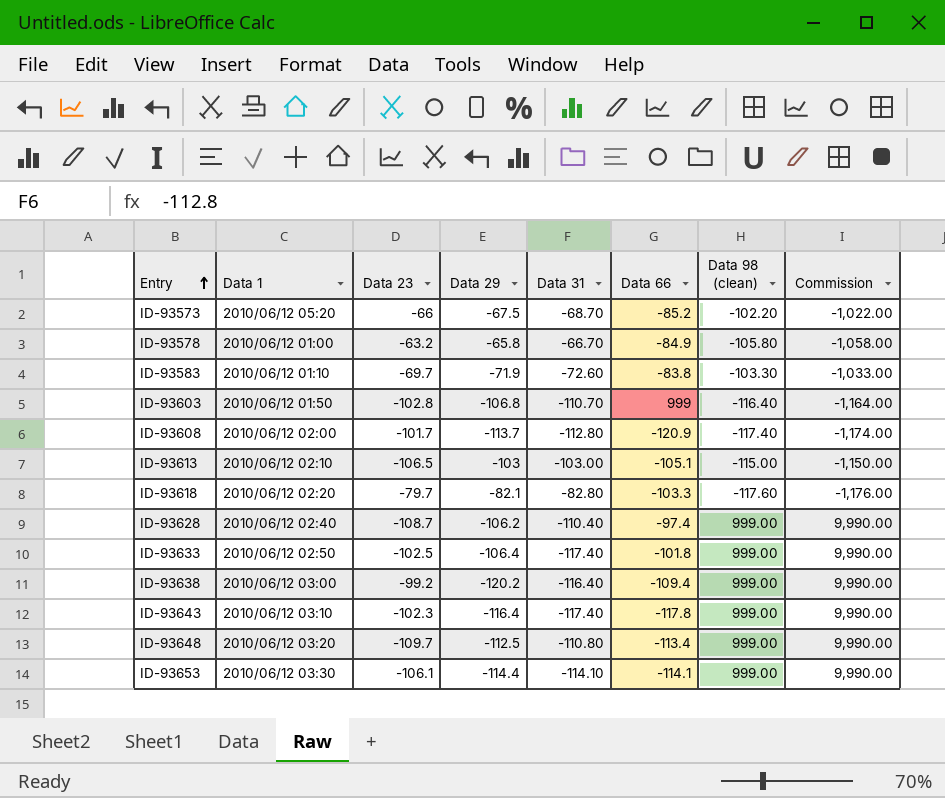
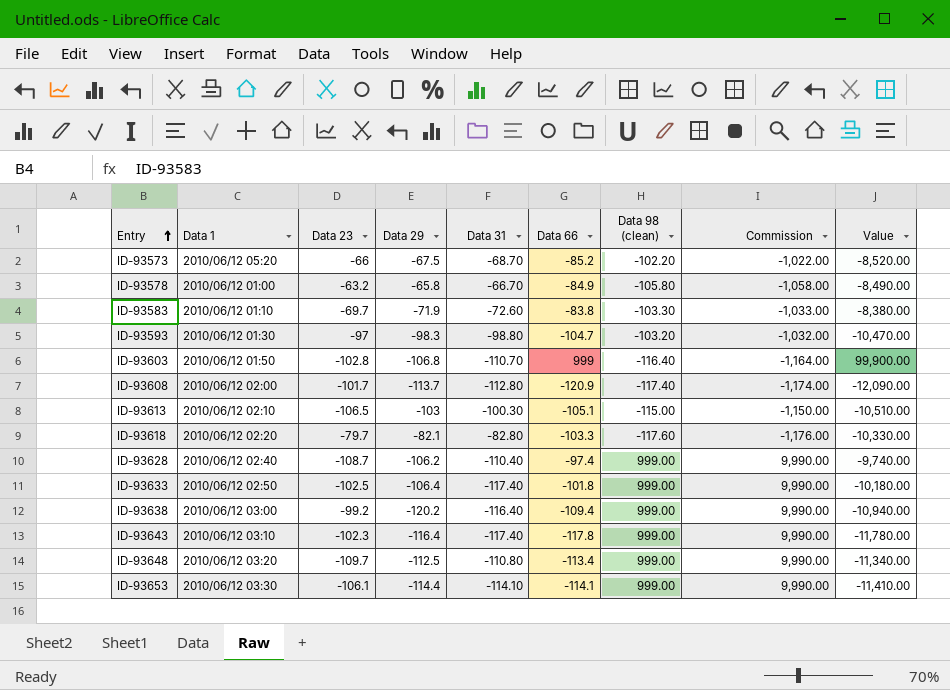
column Value | formula: none -> [Data 66] * 100
row ID-93593: none -> 2010/06/12 01:30 | -97 | -98.3 | -98.80 | -104.7 | -103.20 | -1,032.00 | -10,470.00
ID-93613 | Data 31: -103.00 -> -100.30

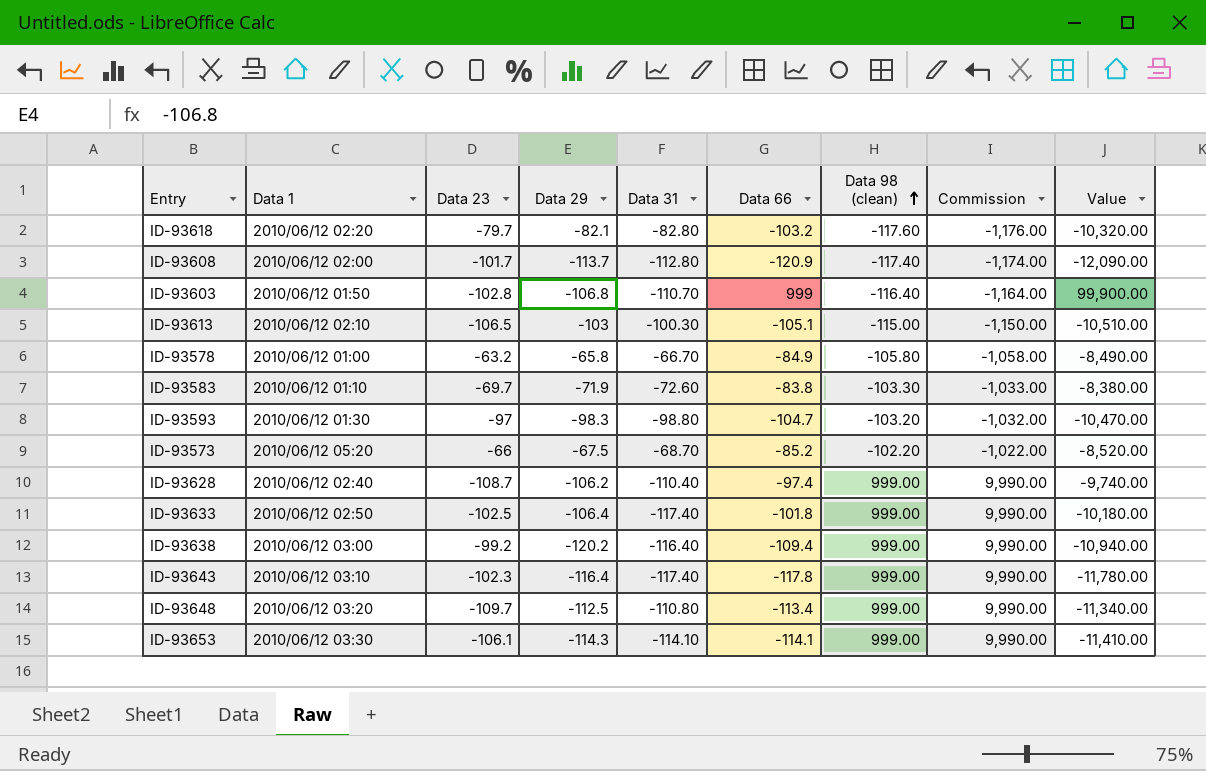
row order: Entry ascending -> Data 98 (clean) ascending
ID-93618 | Data 66: -103.3 -> -103.2
ID-93618 | Value: -10,330.00 -> -10,320.00
ID-93653 | Data 29: -114.4 -> -114.3

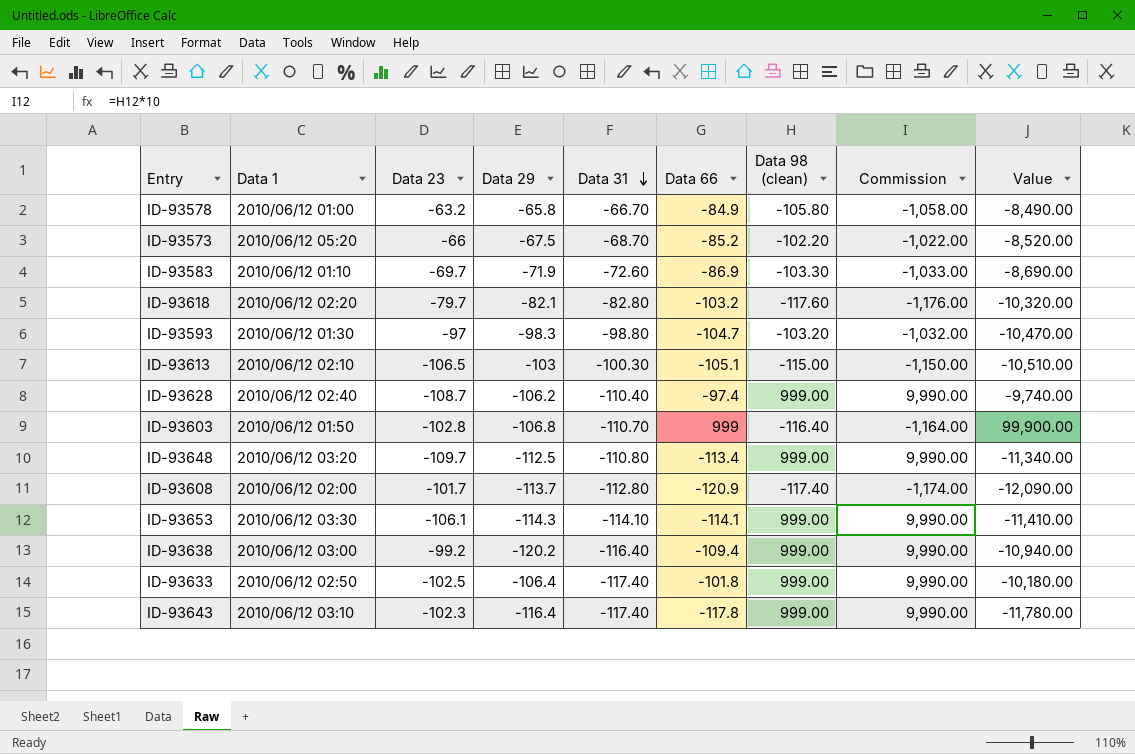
row order: Data 98 (clean) ascending -> Data 31 descending
ID-93583 | Data 66: -83.8 -> -86.9
ID-93583 | Value: -8,380.00 -> -8,690.00

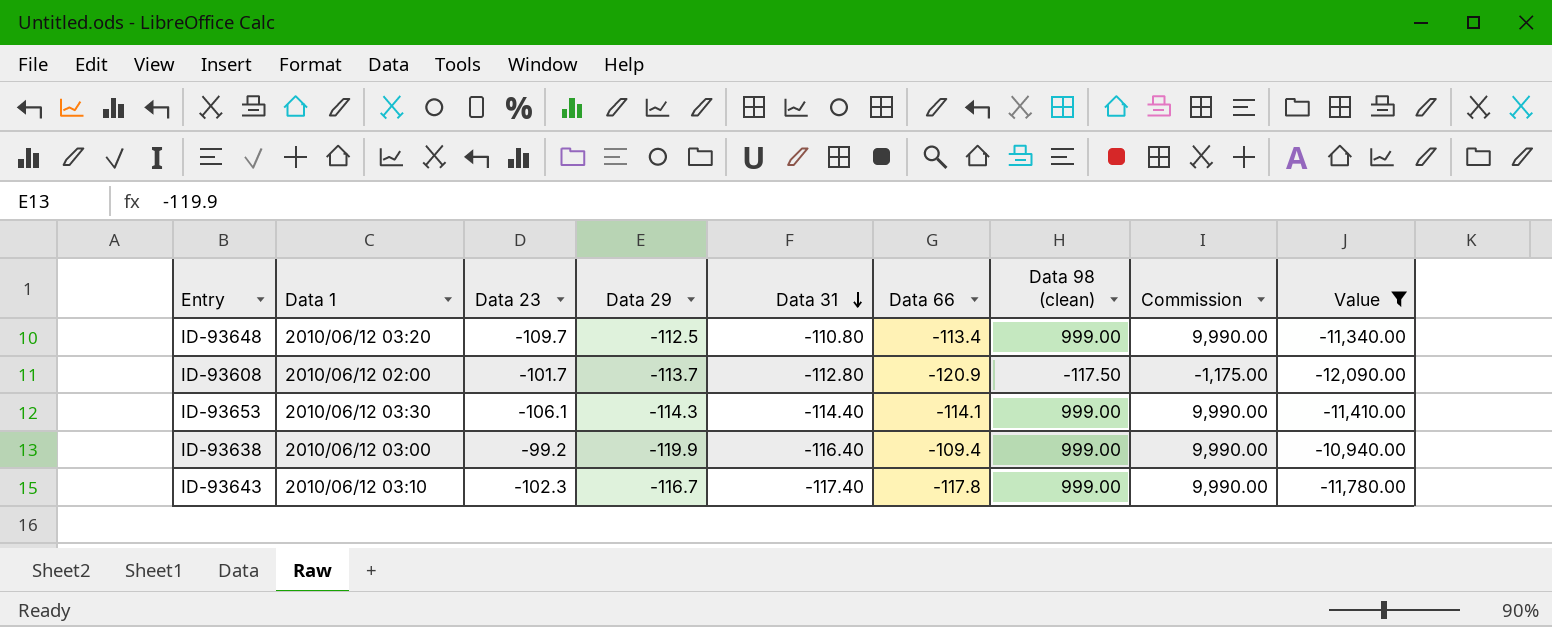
filter: none -> Value <= -10,940.00
ID-93608 | Data 98 (clean): -117.40 -> -117.50
ID-93608 | Commission: -1,174.00 -> -1,175.00
ID-93653 | Data 31: -114.10 -> -114.40
ID-93638 | Data 29: -120.2 -> -119.9
ID-93643 | Data 29: -116.4 -> -116.7

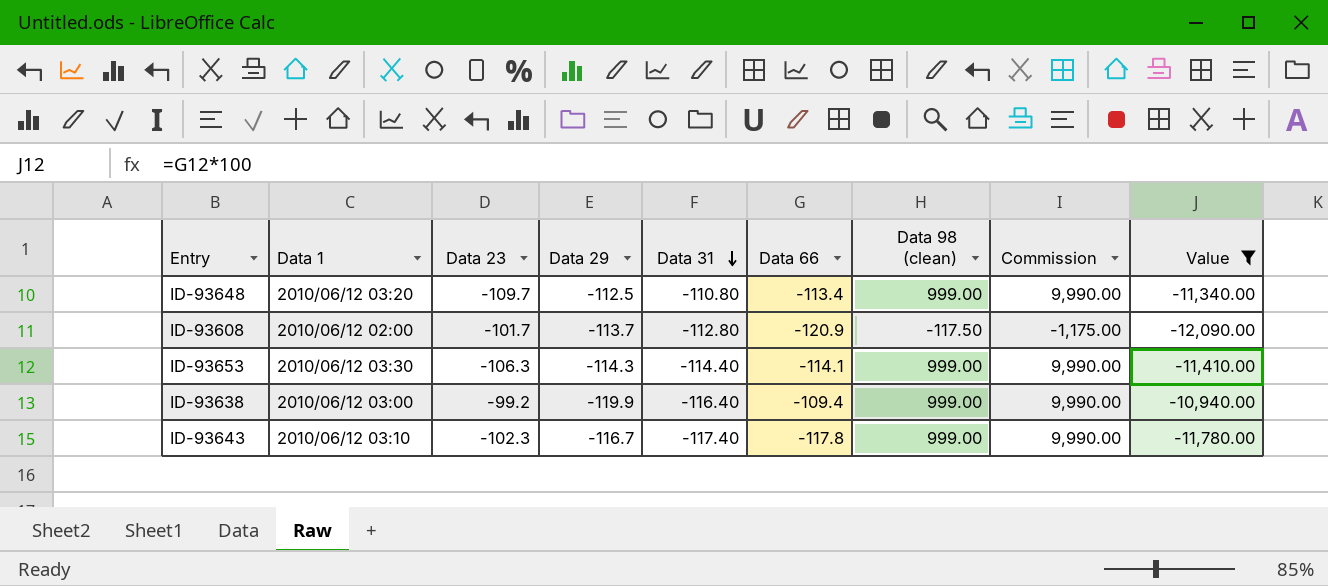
ID-93653 | Data 23: -106.1 -> -106.3

